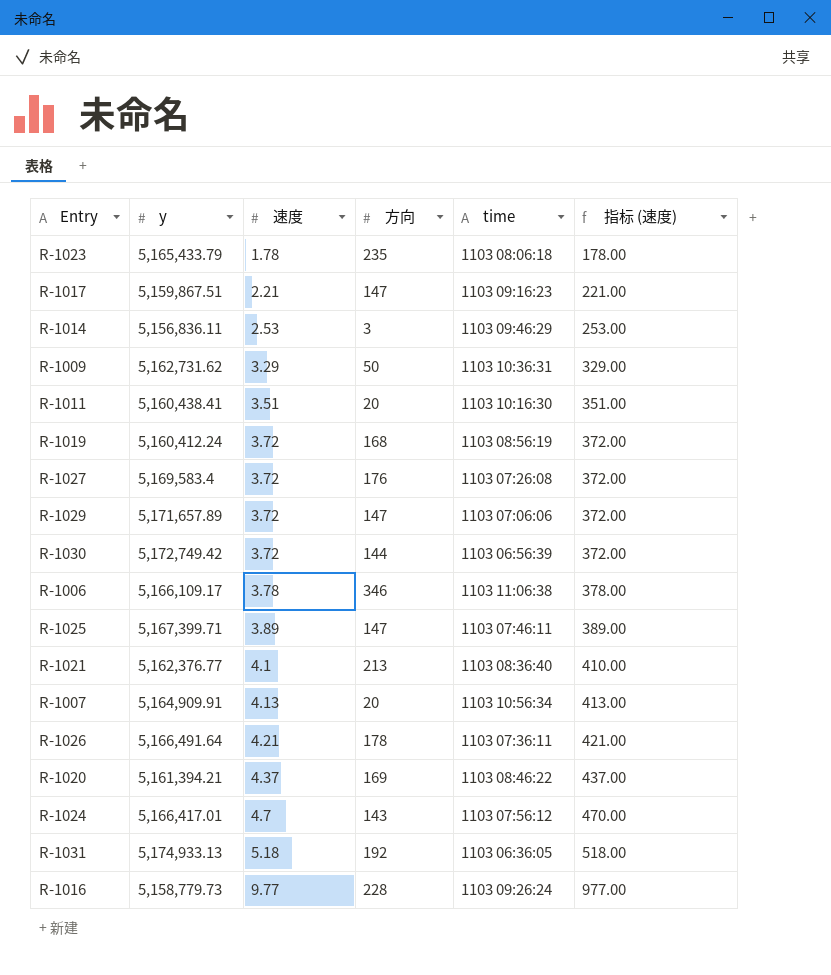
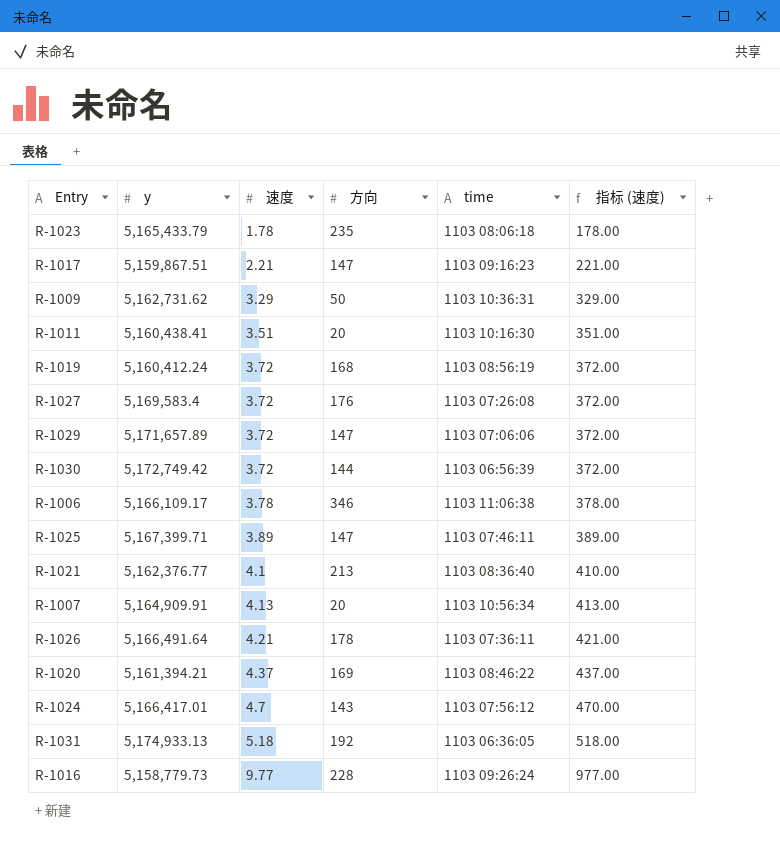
row R-1014: 5,156,836.11 | 2.53 | 3 | 1103 09:46:29 | 253.00 -> none

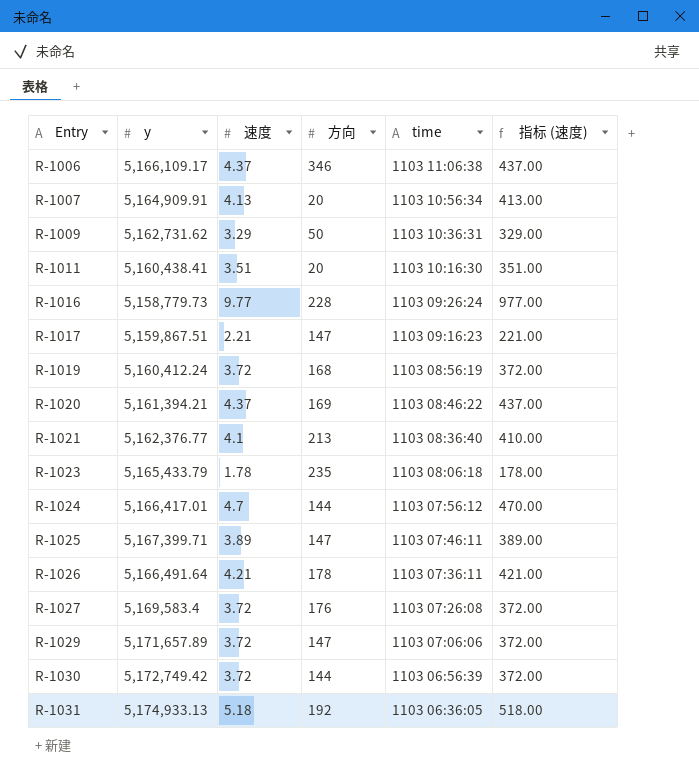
row order: 速度 ascending -> Entry ascending
R-1006 | 速度: 3.78 -> 4.37
R-1006 | 指标 (速度): 378.00 -> 437.00
R-1024 | 方向: 143 -> 144

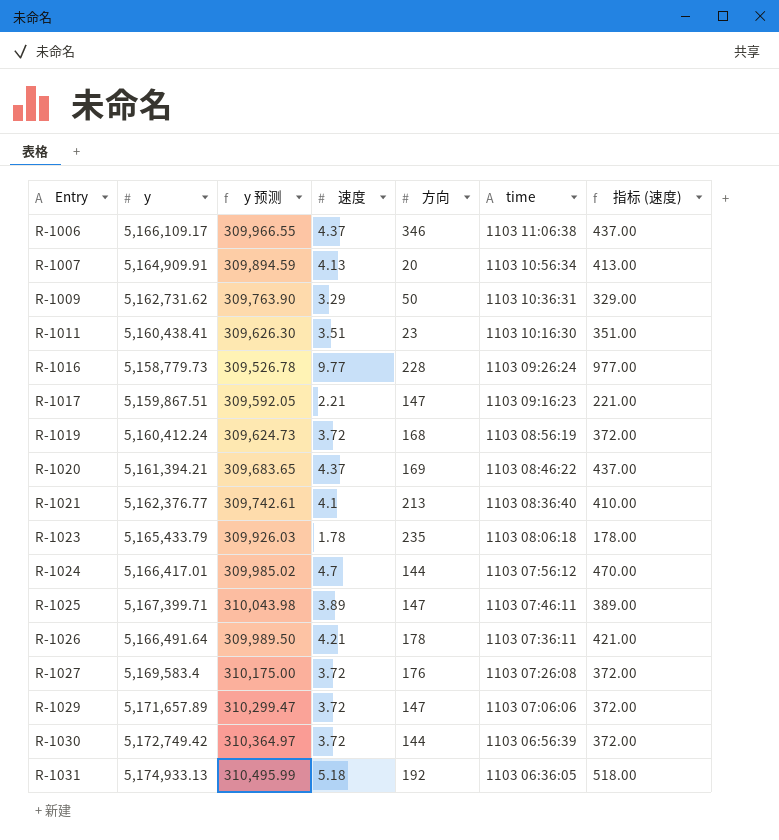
column y 预测 | formula: none -> [y] * 0.06
R-1011 | 方向: 20 -> 23

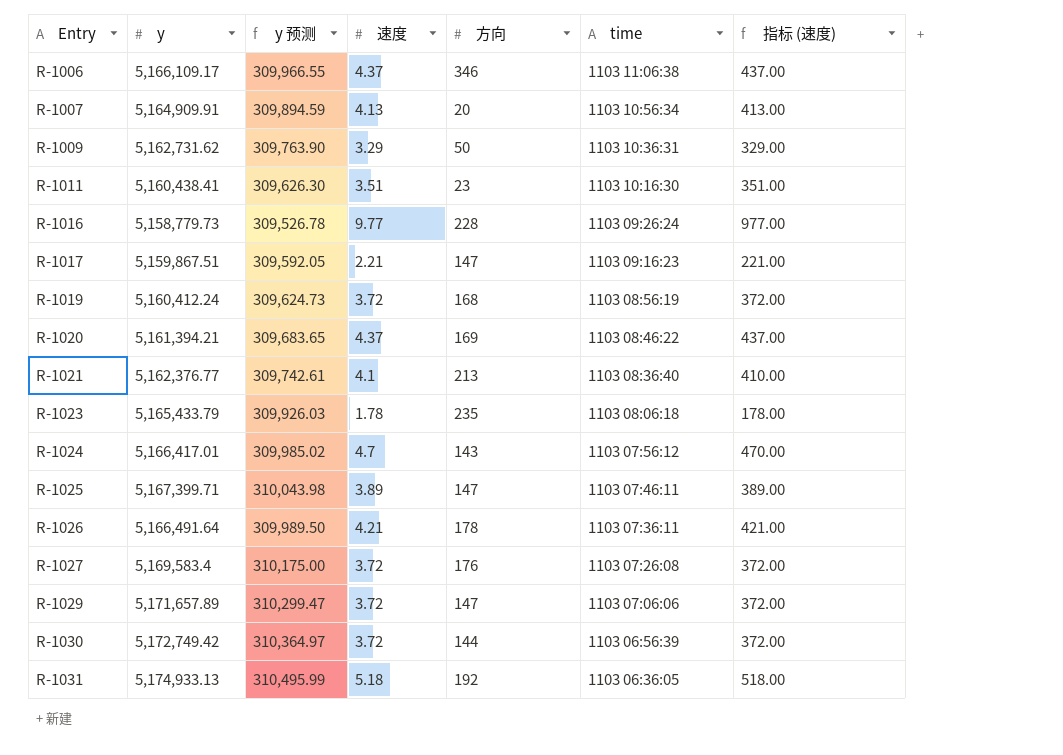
R-1024 | 方向: 144 -> 143

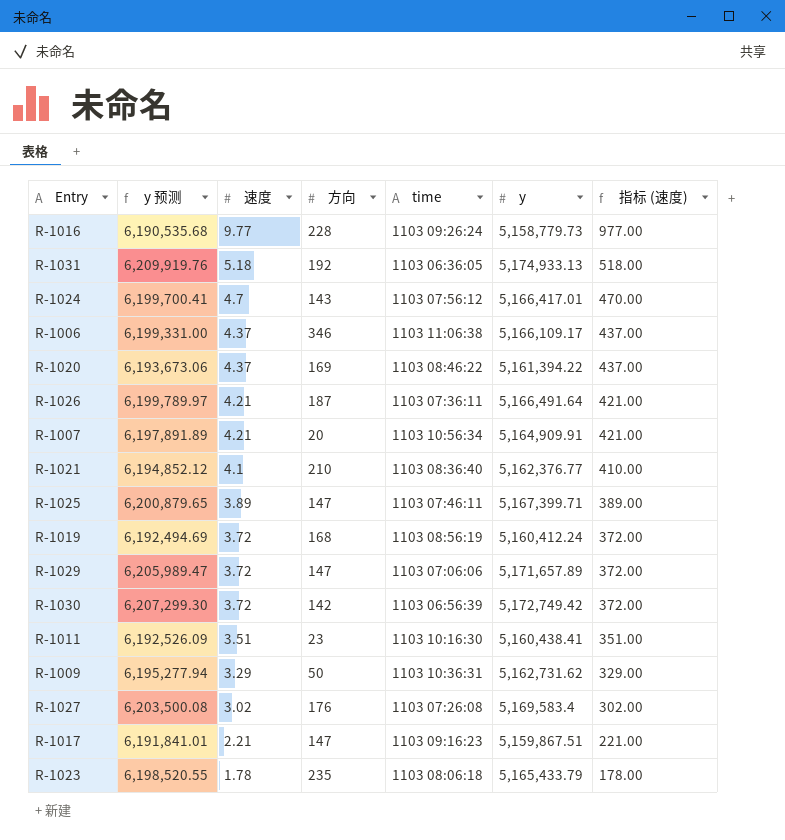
row order: Entry ascending -> 速度 descending
column y 预测 | formula: [y] * 0.06 -> [y] * 1.2
column y | position: 2 -> 6
R-1020 | y: 5,161,394.21 -> 5,161,394.22
R-1026 | 方向: 178 -> 187
R-1007 | 速度: 4.13 -> 4.21
R-1007 | 指标 (速度): 413.00 -> 421.00
R-1021 | 方向: 213 -> 210
R-1030 | 方向: 144 -> 142
R-1027 | 速度: 3.72 -> 3.02
R-1027 | 指标 (速度): 372.00 -> 302.00

